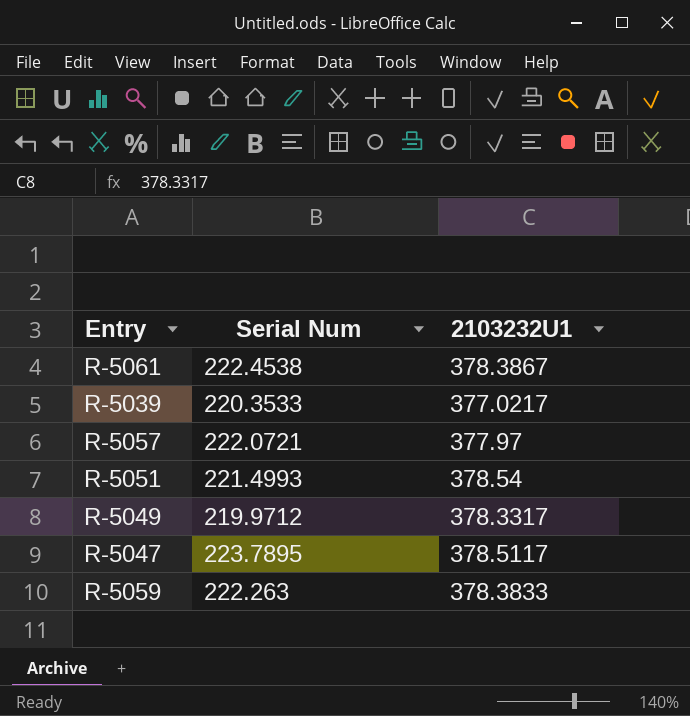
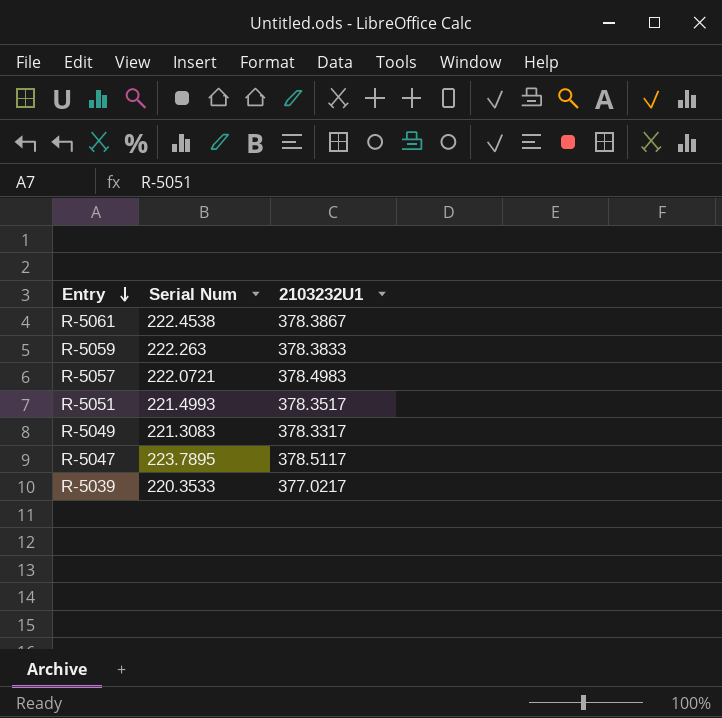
row order: none -> Entry descending
R-5057 | 2103232U1: 377.97 -> 378.4983
R-5051 | 2103232U1: 378.54 -> 378.3517
R-5049 | Serial Num: 219.9712 -> 221.3083

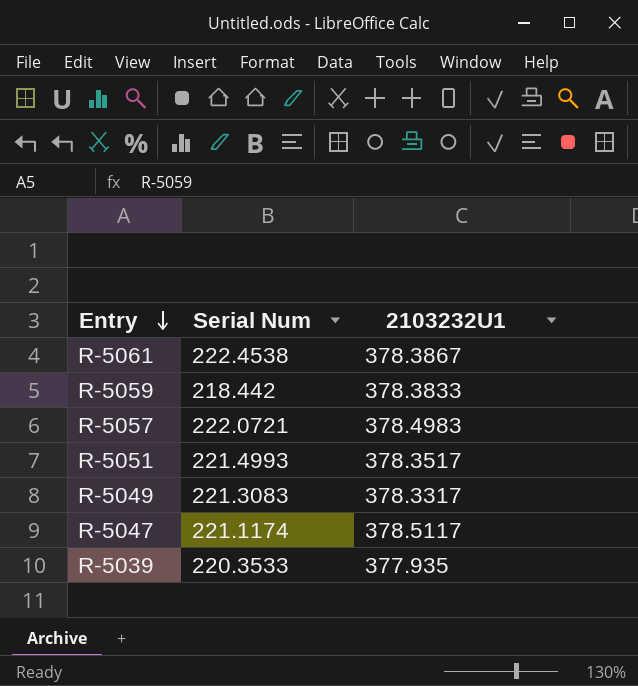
R-5059 | Serial Num: 222.263 -> 218.442
R-5047 | Serial Num: 223.7895 -> 221.1174
R-5039 | 2103232U1: 377.0217 -> 377.935

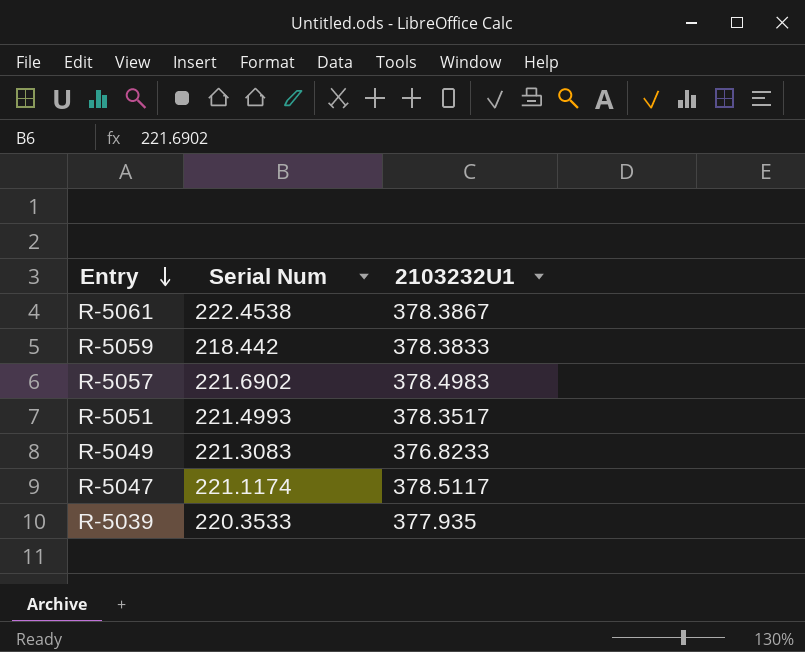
R-5057 | Serial Num: 222.0721 -> 221.6902
R-5049 | 2103232U1: 378.3317 -> 376.8233

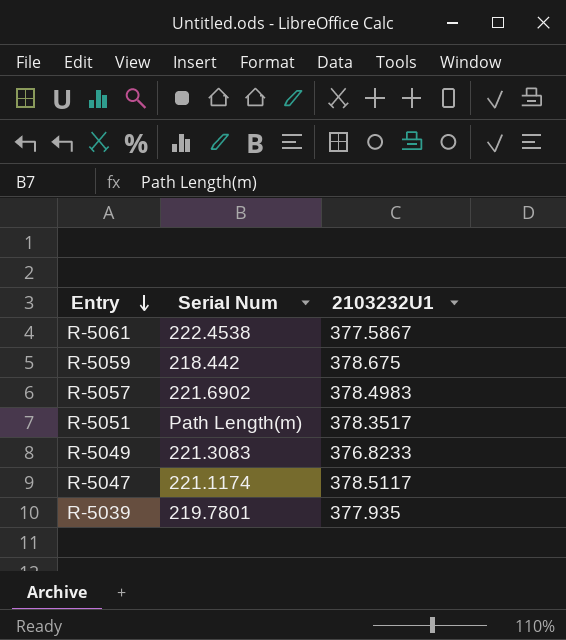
R-5061 | 2103232U1: 378.3867 -> 377.5867
R-5059 | 2103232U1: 378.3833 -> 378.675
R-5051 | Serial Num: 221.4993 -> Path Length(m)
R-5039 | Serial Num: 220.3533 -> 219.7801

